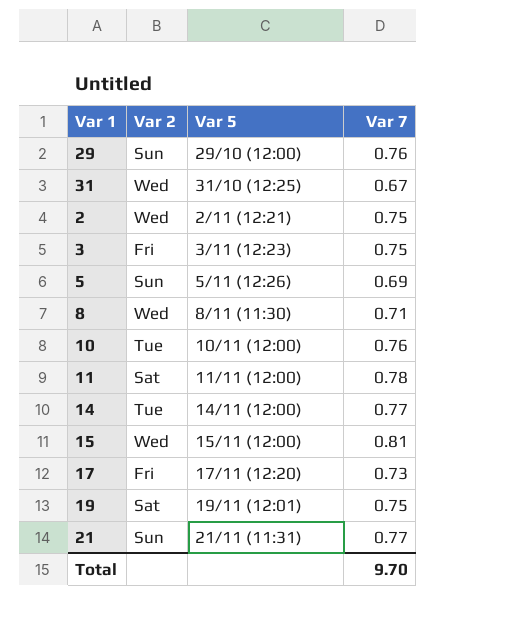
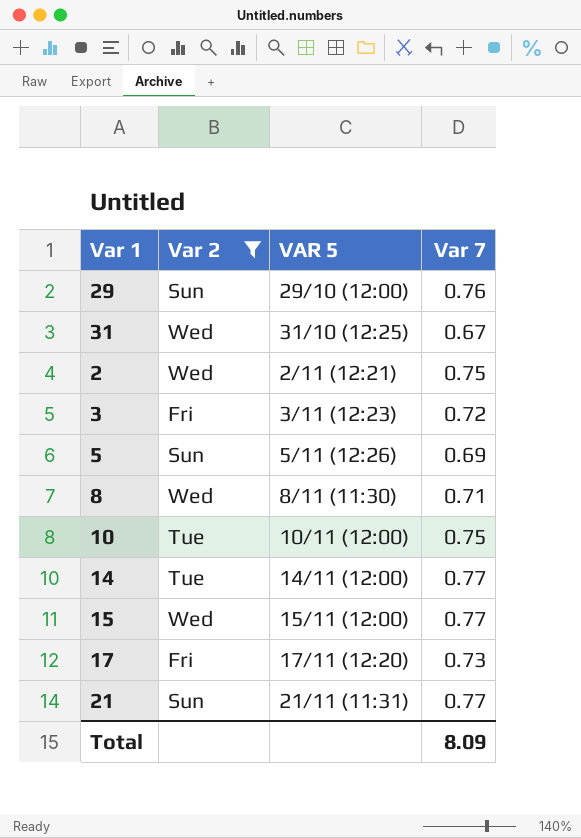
filter: none -> Var 2 != Sat
column name: Var 5 -> VAR 5
3 | Var 7: 0.75 -> 0.72
10 | Var 7: 0.76 -> 0.75
15 | Var 7: 0.81 -> 0.77
Total | Var 7: 9.70 -> 8.09

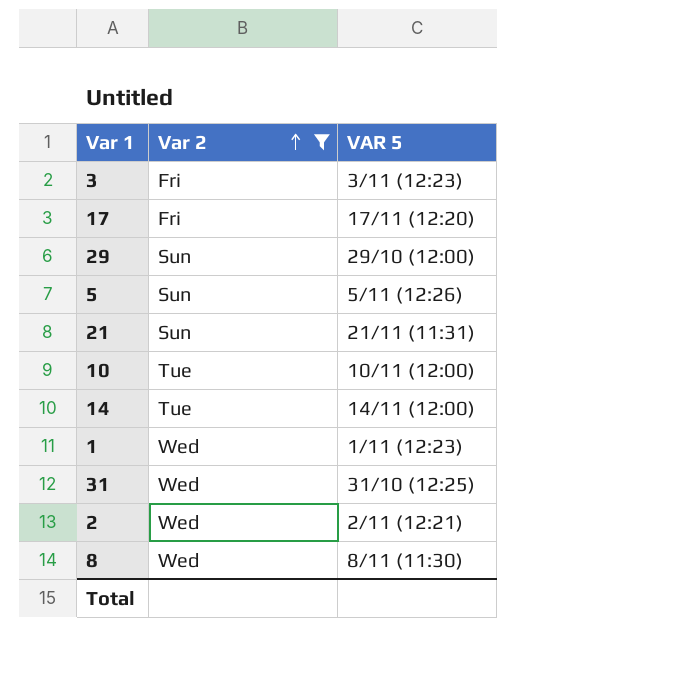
row order: none -> Var 2 ascending
column Var 7 | position: 4 -> none
row 15: Wed | 15/11 (12:00) | 0.77 -> none
row 1: none -> Wed | 1/11 (12:23)

